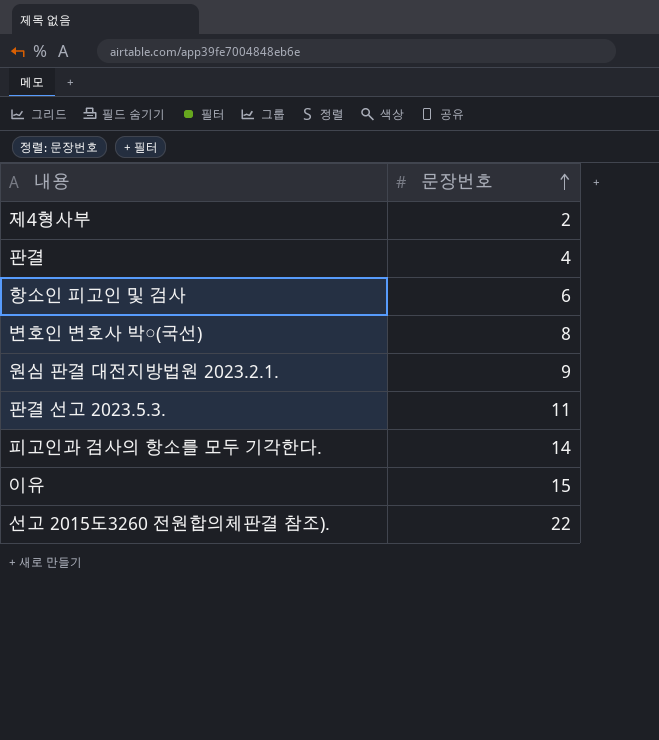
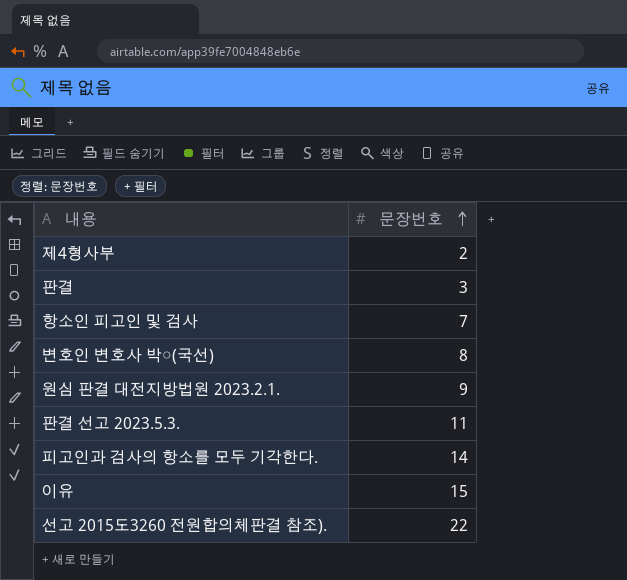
판결 | 문장번호: 4 -> 3
항소인 피고인 및 검사 | 문장번호: 6 -> 7

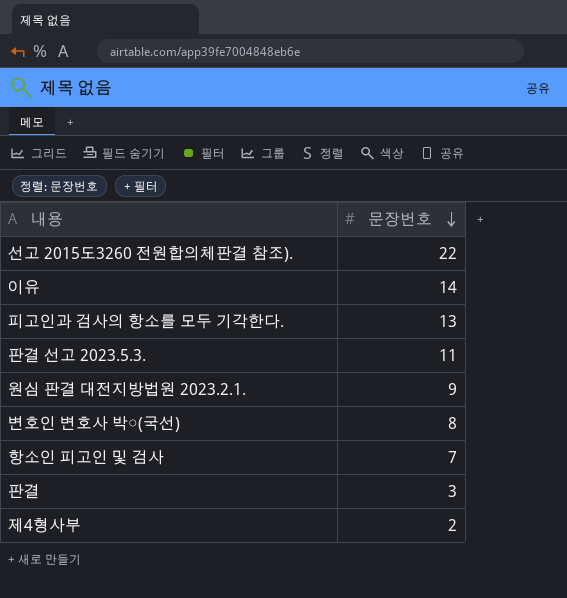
row order: 문장번호 ascending -> 문장번호 descending
이유 | 문장번호: 15 -> 14
피고인과 검사의 항소를 모두 기각한다. | 문장번호: 14 -> 13

